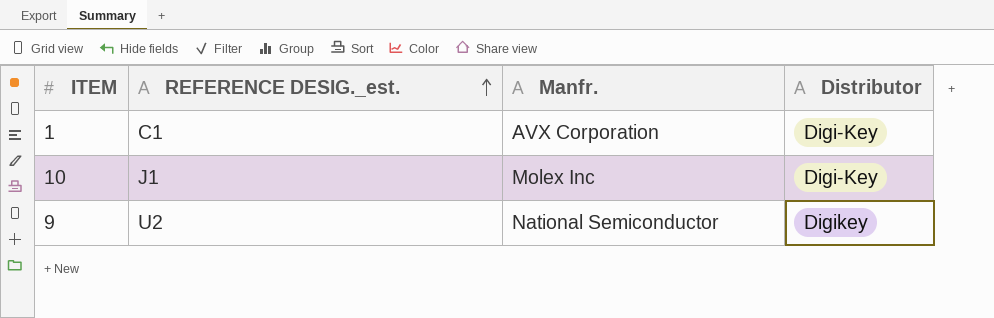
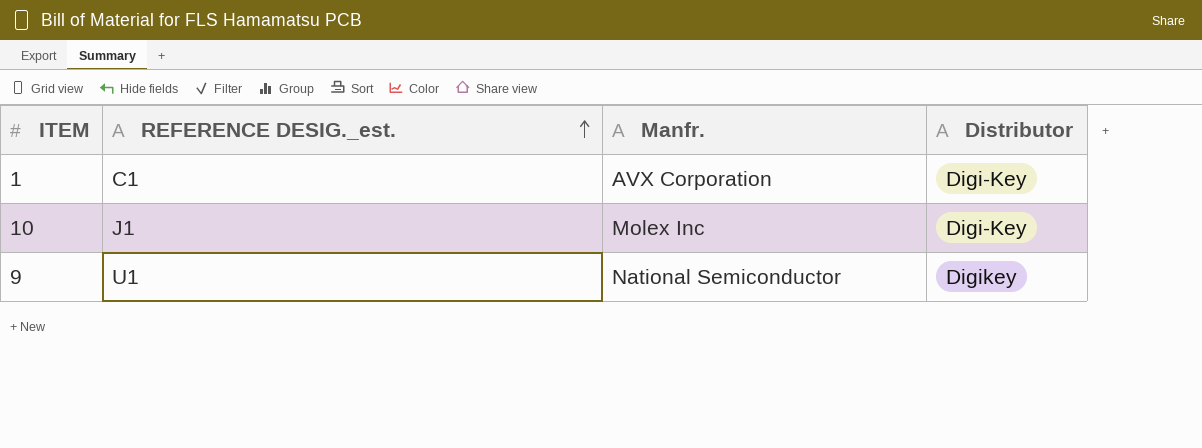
9 | REFERENCE DESIG._est.: U2 -> U1

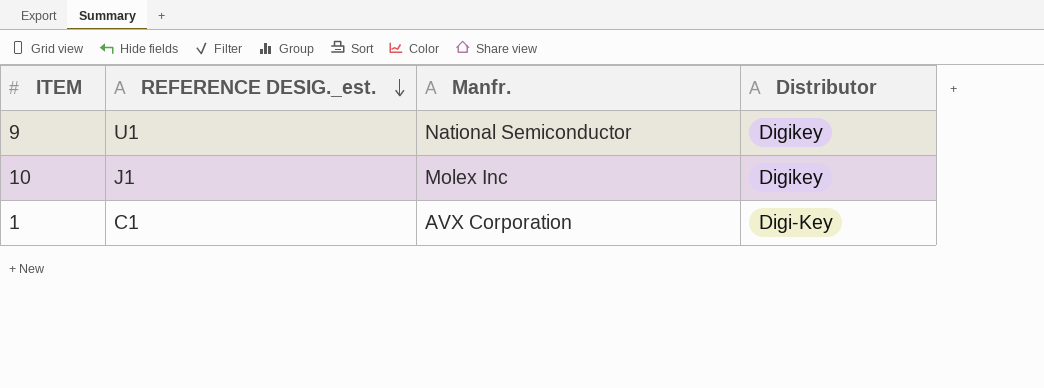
row order: REFERENCE DESIG._est. ascending -> REFERENCE DESIG._est. descending
10 | Distributor: Digi-Key -> Digikey

